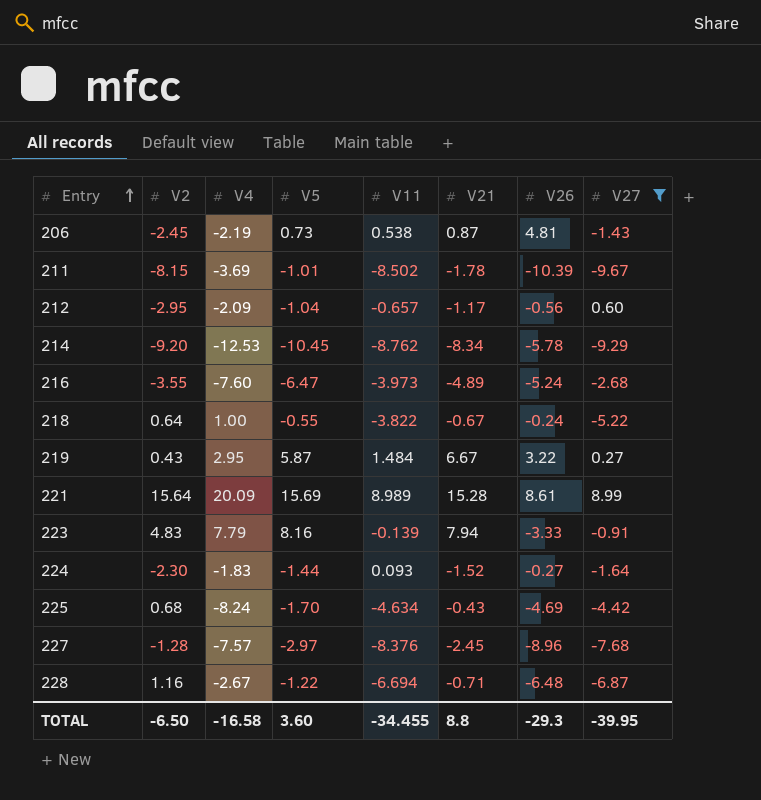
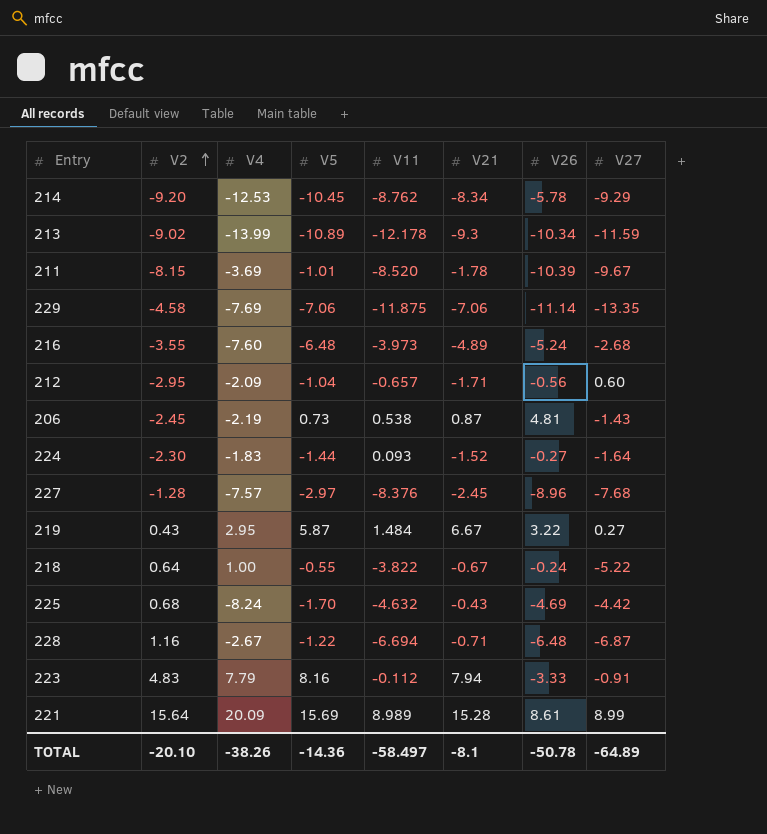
filter: V27 >= -9.67 -> none
row order: Entry ascending -> V2 ascending
211 | V11: -8.502 -> -8.520
216 | V5: -6.47 -> -6.48
212 | V21: -1.17 -> -1.71
225 | V11: -4.634 -> -4.632
223 | V11: -0.139 -> -0.112
TOTAL | V2: -6.50 -> -20.10
TOTAL | V4: -16.58 -> -38.26
TOTAL | V5: 3.60 -> -14.36
TOTAL | V11: -34.455 -> -58.497
TOTAL | V21: 8.8 -> -8.1
TOTAL | V26: -29.3 -> -50.78
TOTAL | V27: -39.95 -> -64.89

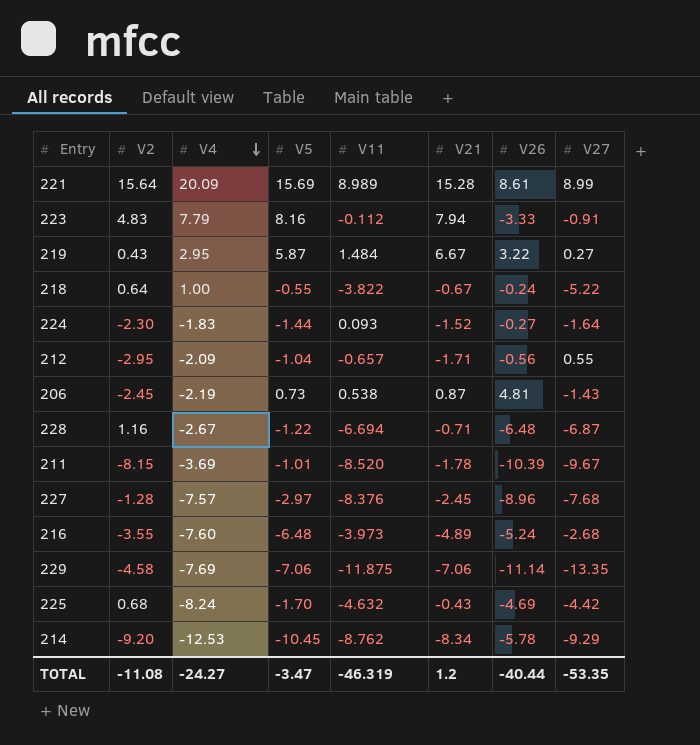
row order: V2 ascending -> V4 descending
row 213: -9.02 | -13.99 | -10.89 | -12.178 | -9.3 | -10.34 | -11.59 -> none
212 | V27: 0.60 -> 0.55
TOTAL | V2: -20.10 -> -11.08
TOTAL | V4: -38.26 -> -24.27
TOTAL | V5: -14.36 -> -3.47
TOTAL | V11: -58.497 -> -46.319
TOTAL | V21: -8.1 -> 1.2
TOTAL | V26: -50.78 -> -40.44
TOTAL | V27: -64.89 -> -53.35

